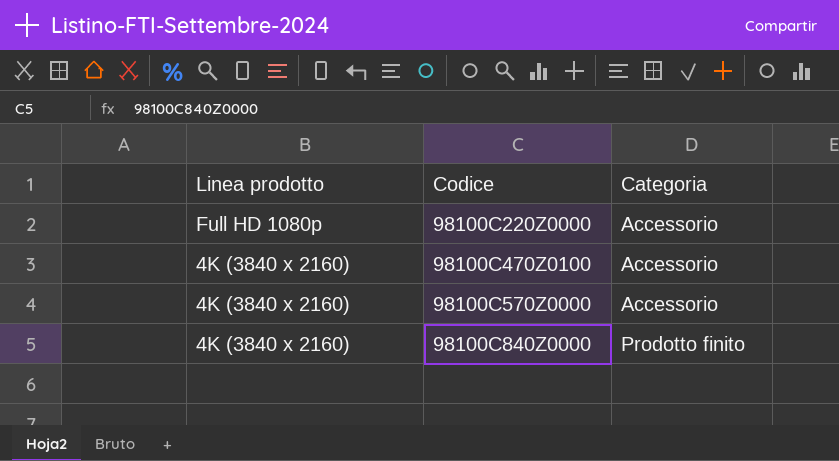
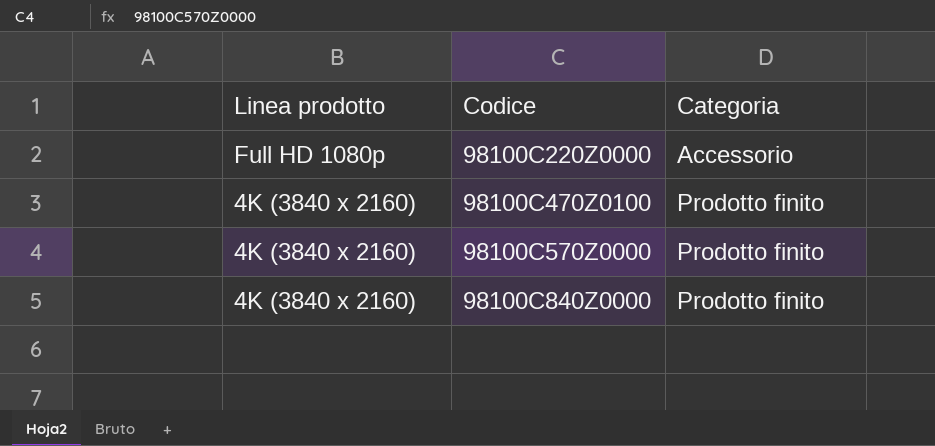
98100C470Z0100 | Categoria: Accessorio -> Prodotto finito
98100C570Z0000 | Categoria: Accessorio -> Prodotto finito

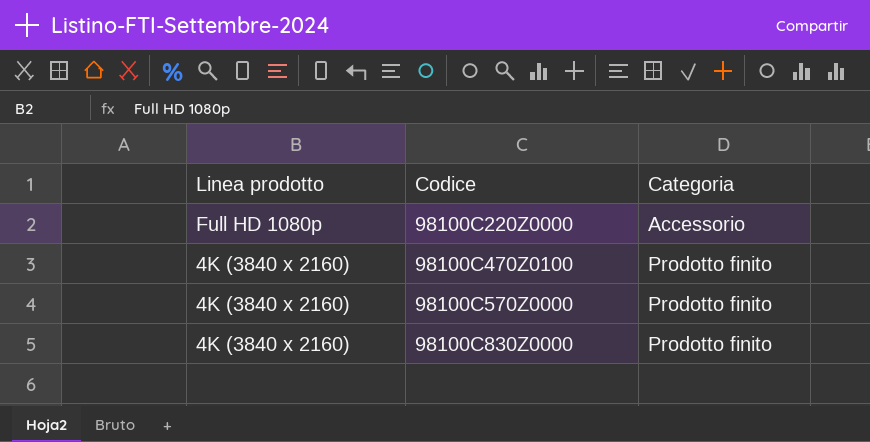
row 98100C840Z0000: 4K (3840 x 2160) | Prodotto finito -> none
row 98100C830Z0000: none -> 4K (3840 x 2160) | Prodotto finito

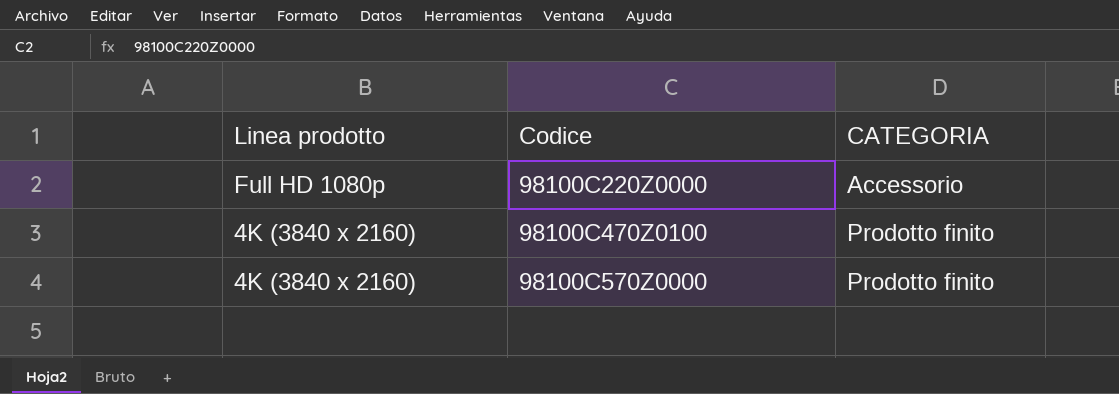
column name: Categoria -> CATEGORIA
row 98100C830Z0000: 4K (3840 x 2160) | Prodotto finito -> none

